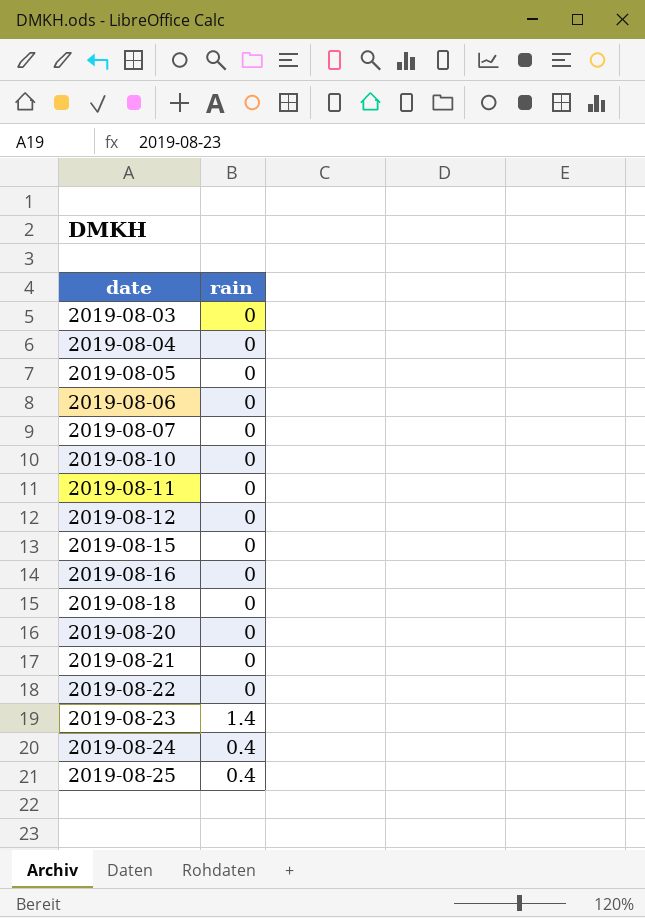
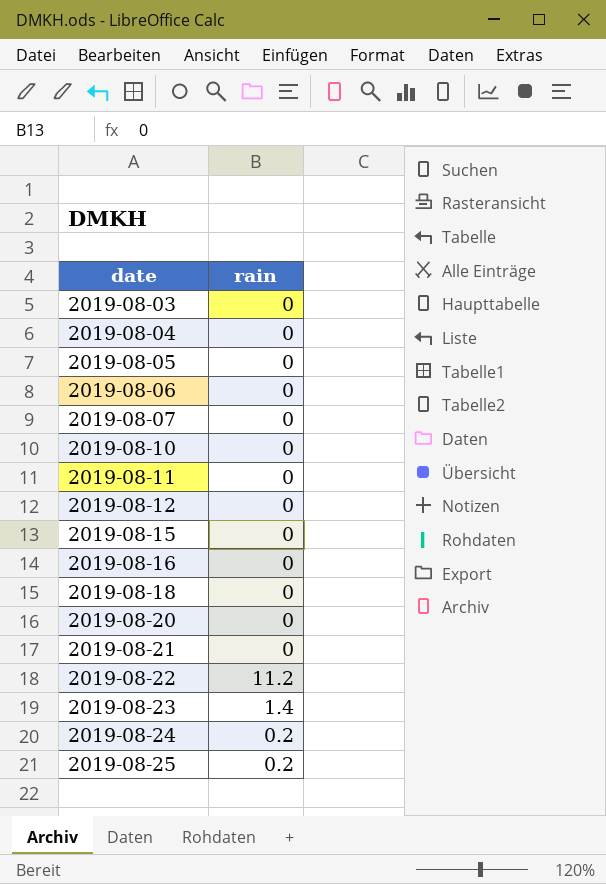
2019-08-22 | rain: 0 -> 11.2
2019-08-24 | rain: 0.4 -> 0.2
2019-08-25 | rain: 0.4 -> 0.2

